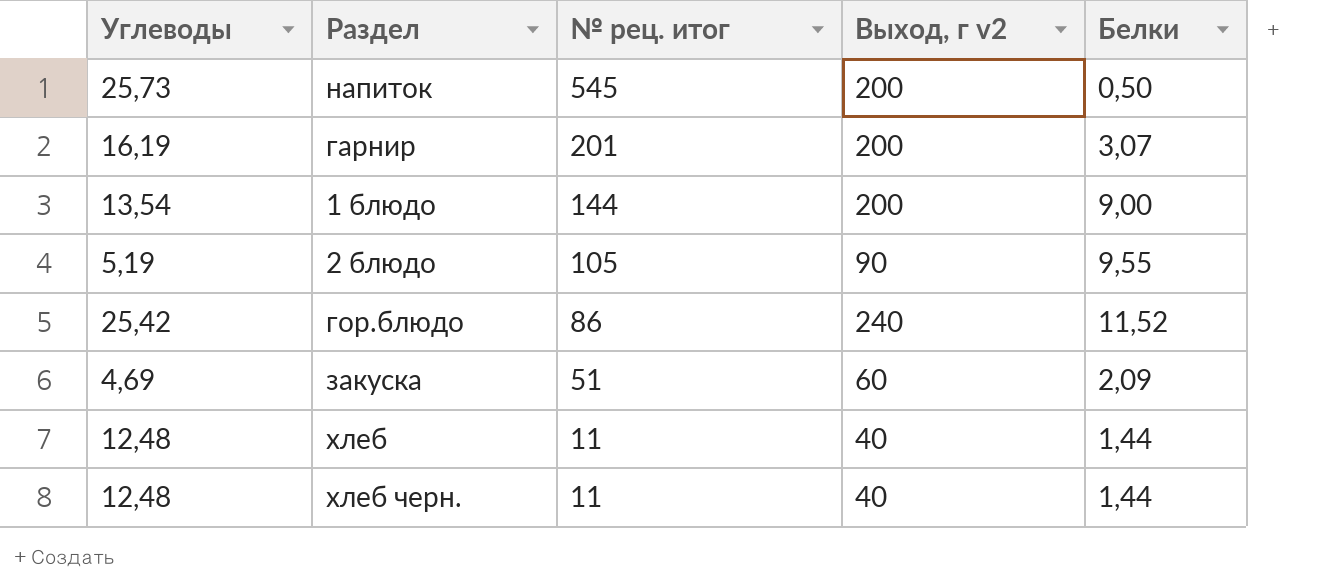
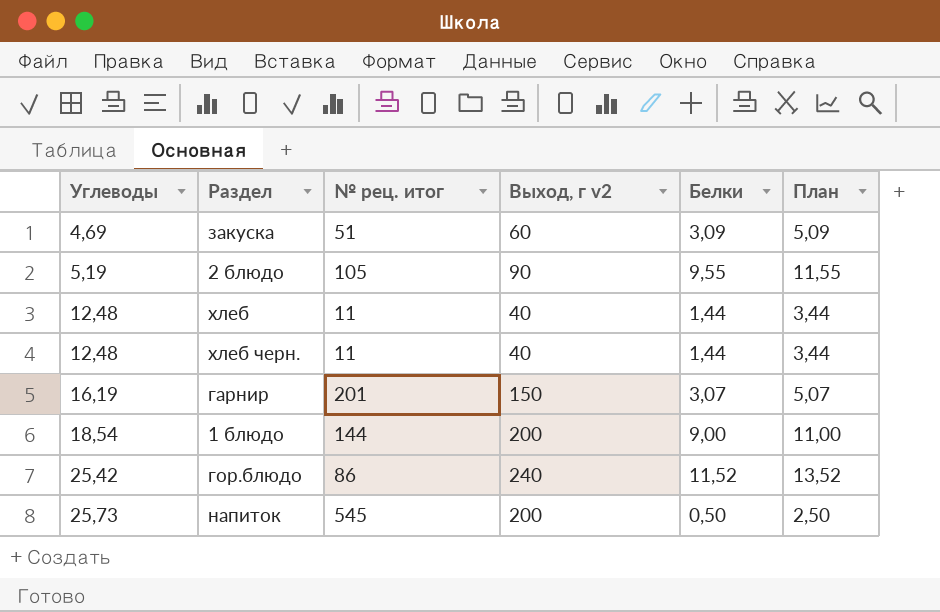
row order: № рец. итог descending -> Углеводы ascending
column План | formula: none -> [Белки] + 2
закуска | Белки: 2,09 -> 3,09
гарнир | Выход, г v2: 200 -> 150
1 блюдо | Углеводы: 13,54 -> 18,54

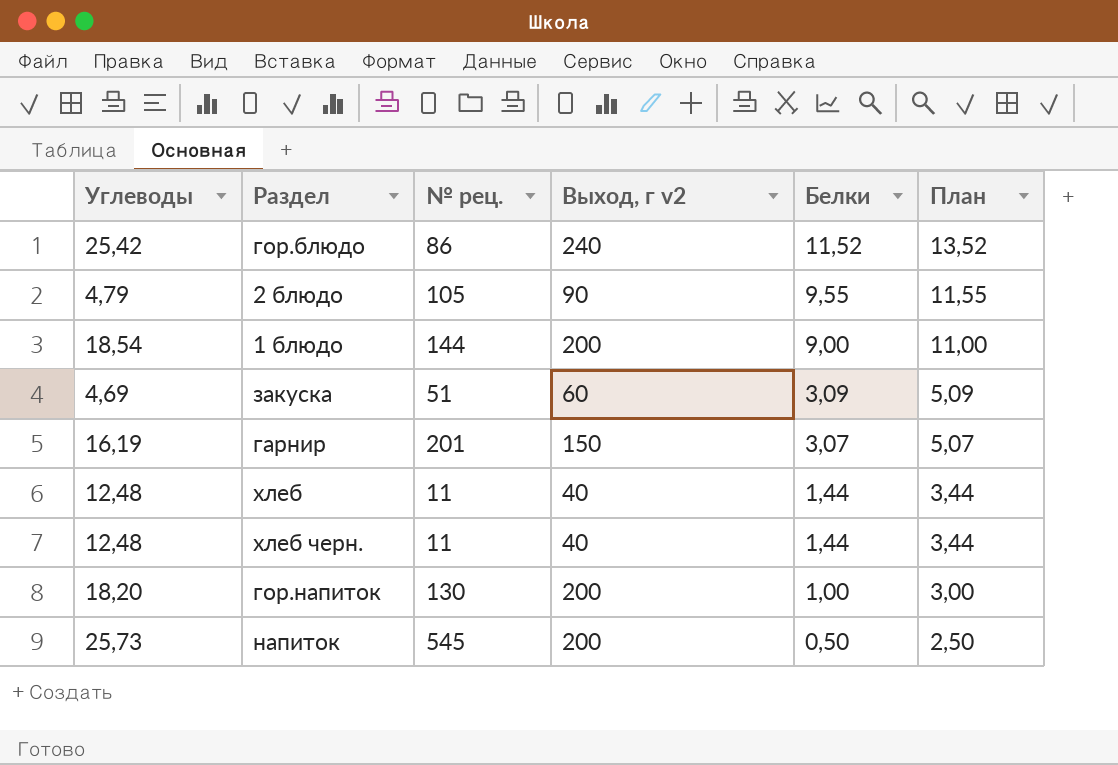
row order: Углеводы ascending -> Белки descending
column name: № рец. итог -> № рец.
2 блюдо | Углеводы: 5,19 -> 4,79
row гор.напиток: none -> 18,20 | 130 | 200 | 1,00 | 3,00

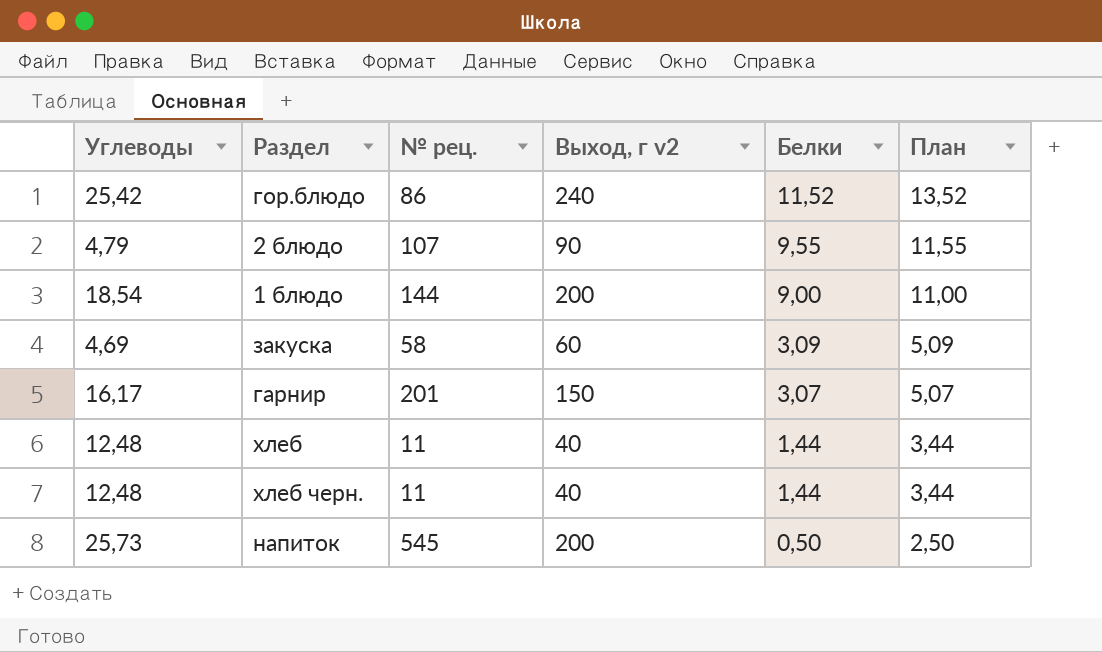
row гор.напиток: 18,20 | 130 | 200 | 1,00 | 3,00 -> none
2 блюдо | № рец.: 105 -> 107
закуска | № рец.: 51 -> 58
гарнир | Углеводы: 16,19 -> 16,17

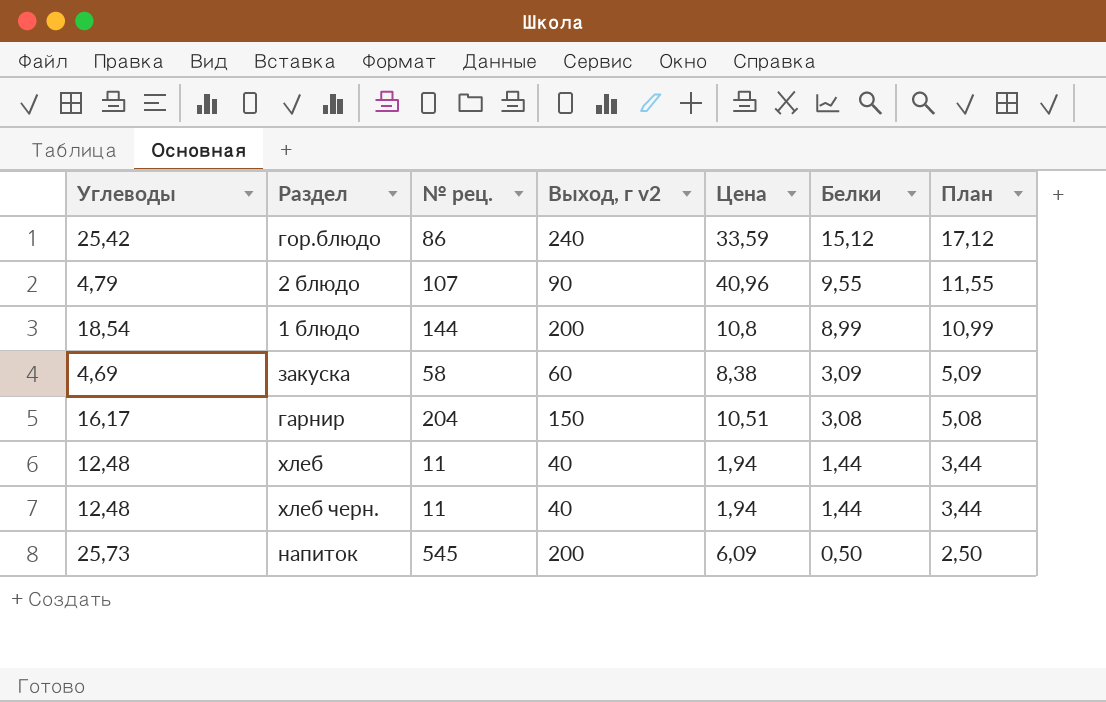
column Цена | position: none -> 5
гор.блюдо | Белки: 11,52 -> 15,12
гор.блюдо | План: 13,52 -> 17,12
1 блюдо | Белки: 9,00 -> 8,99
1 блюдо | План: 11,00 -> 10,99
гарнир | № рец.: 201 -> 204
гарнир | Белки: 3,07 -> 3,08
гарнир | План: 5,07 -> 5,08

